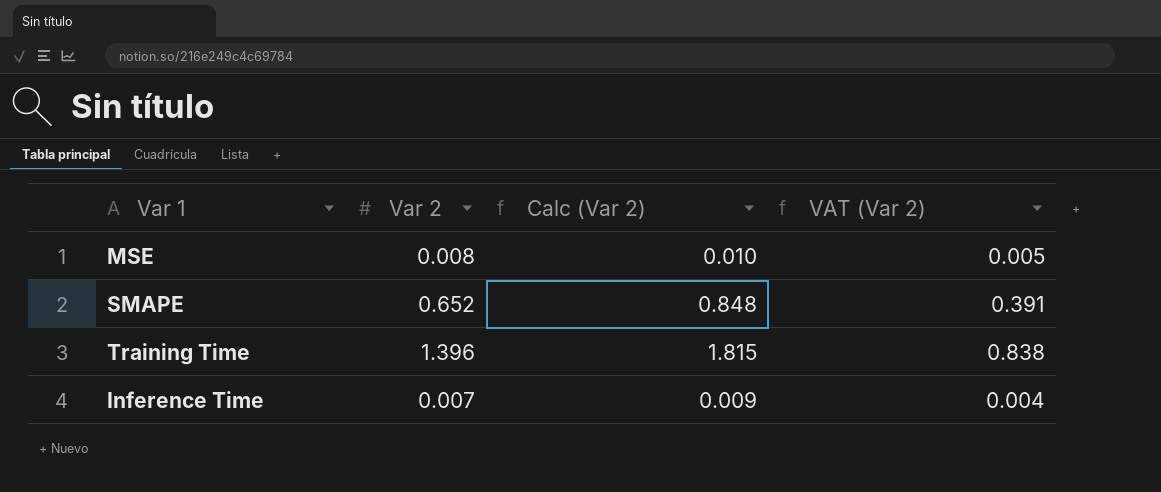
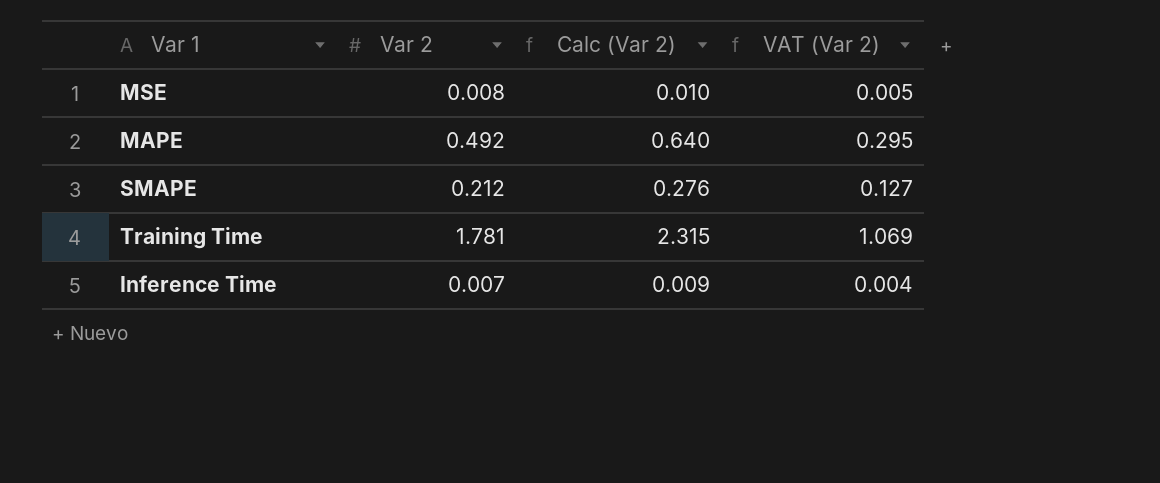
row MAPE: none -> 0.492 | 0.640 | 0.295
SMAPE | Var 2: 0.652 -> 0.212
SMAPE | Calc (Var 2): 0.848 -> 0.276
SMAPE | VAT (Var 2): 0.391 -> 0.127
Training Time | Var 2: 1.396 -> 1.781
Training Time | Calc (Var 2): 1.815 -> 2.315
Training Time | VAT (Var 2): 0.838 -> 1.069

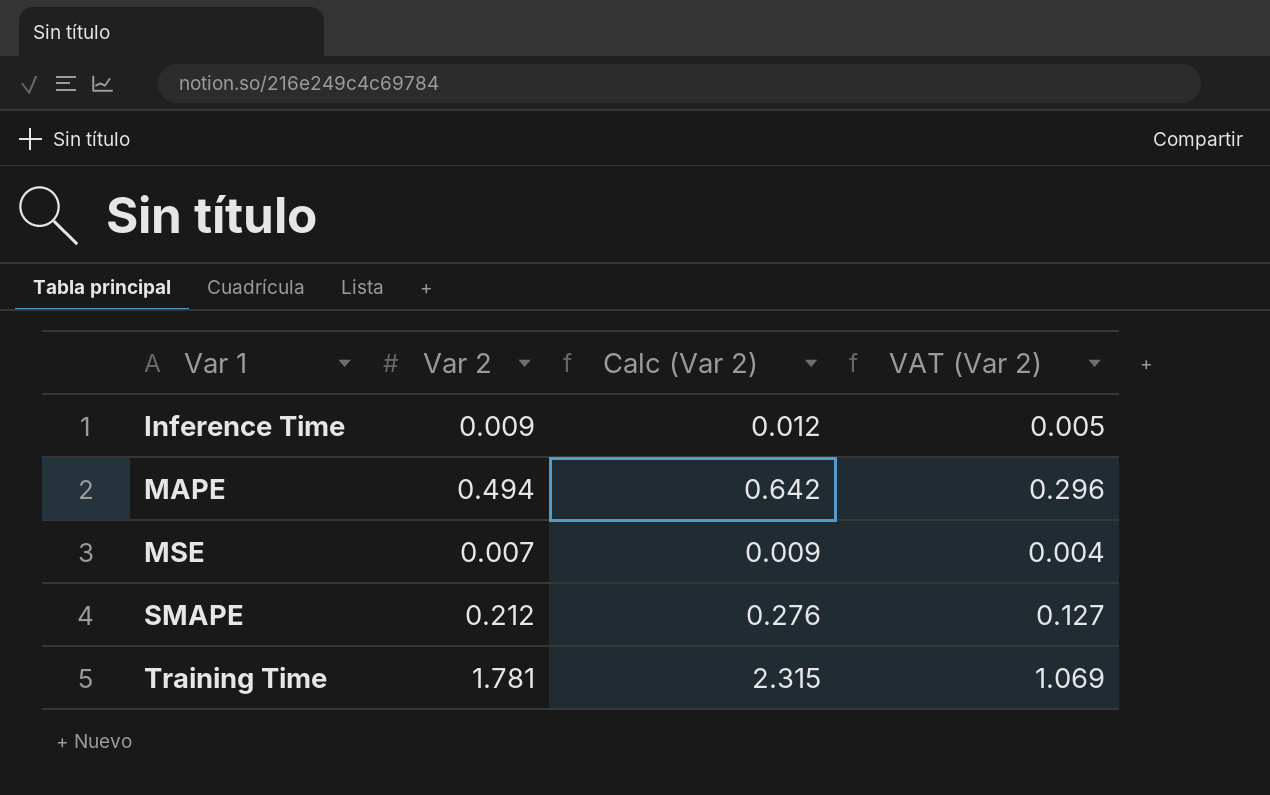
row order: none -> Var 1 ascending
Inference Time | Var 2: 0.007 -> 0.009
Inference Time | Calc (Var 2): 0.009 -> 0.012
Inference Time | VAT (Var 2): 0.004 -> 0.005
MAPE | Var 2: 0.492 -> 0.494
MAPE | Calc (Var 2): 0.640 -> 0.642
MAPE | VAT (Var 2): 0.295 -> 0.296
MSE | Var 2: 0.008 -> 0.007
MSE | Calc (Var 2): 0.010 -> 0.009
MSE | VAT (Var 2): 0.005 -> 0.004

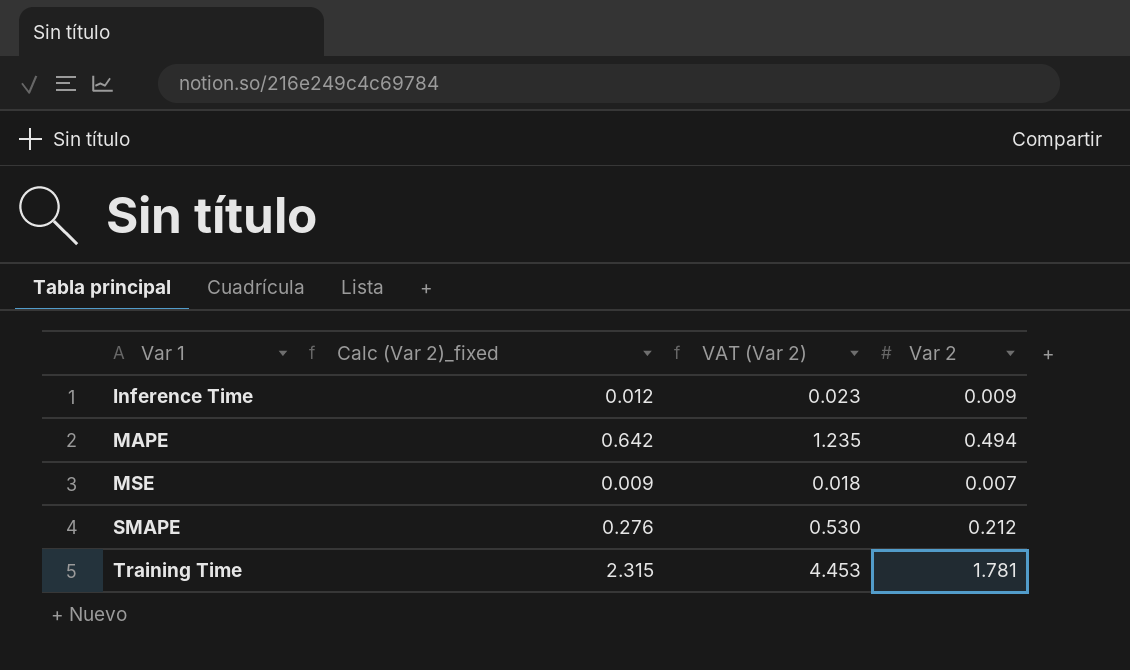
column name: Calc (Var 2) -> Calc (Var 2)_fixed
column VAT (Var 2) | formula: [Var 2] * 0.6 -> [Var 2] * 2.5
column Var 2 | position: 2 -> 4

